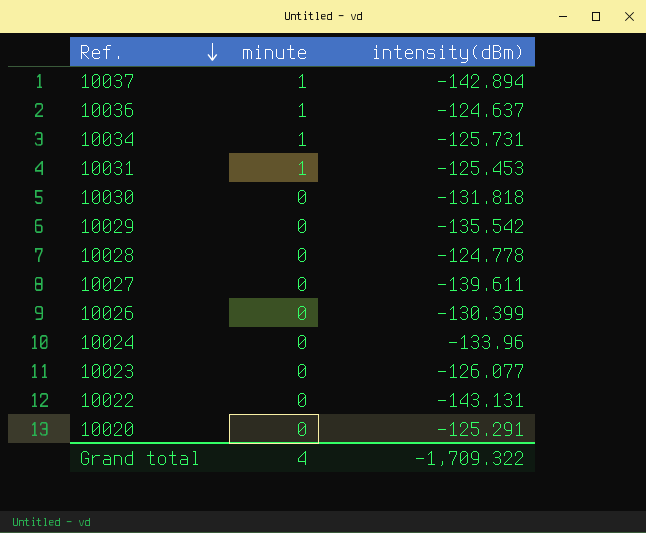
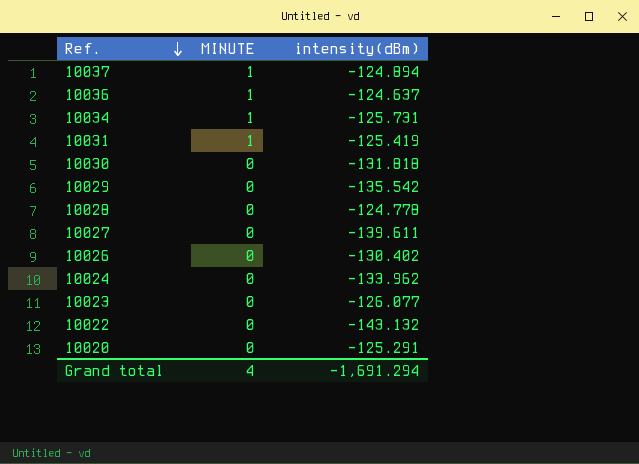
column name: minute -> MINUTE
10037 | intensity(dBm): -142.894 -> -124.894
10031 | intensity(dBm): -125.453 -> -125.419
10026 | intensity(dBm): -130.399 -> -130.402
10024 | intensity(dBm): -133.96 -> -133.962
10022 | intensity(dBm): -143.131 -> -143.132
Grand total | intensity(dBm): -1,709.322 -> -1,691.294

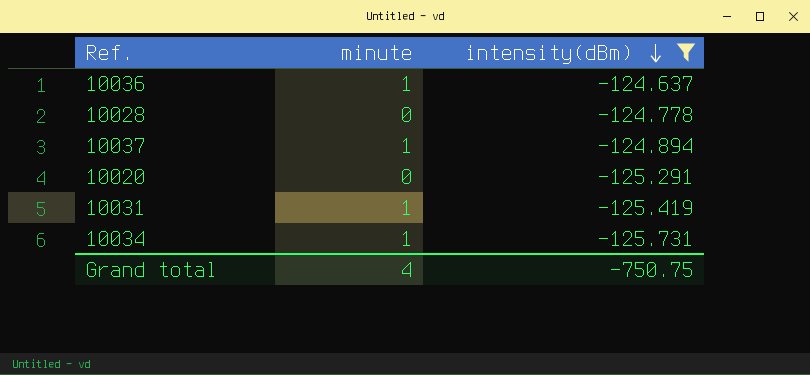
filter: none -> intensity(dBm) >= -125.731
row order: Ref. descending -> intensity(dBm) descending
column name: MINUTE -> minute
Grand total | intensity(dBm): -1,691.294 -> -750.75

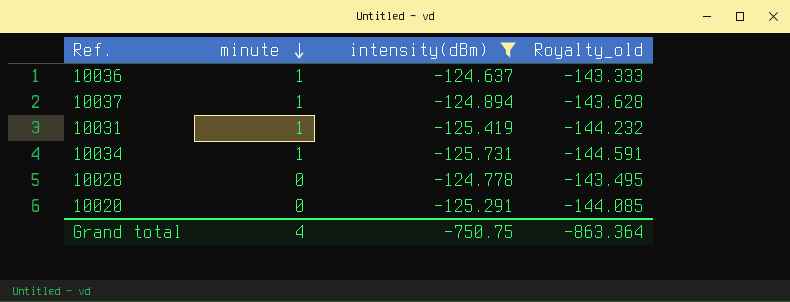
row order: intensity(dBm) descending -> minute descending
column Royalty_old | formula: none -> [intensity(dBm)] * 1.15

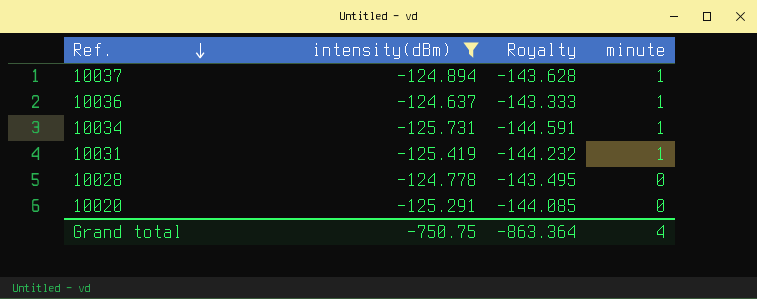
row order: minute descending -> Ref. descending
column name: Royalty_old -> Royalty
column minute | position: 2 -> 4

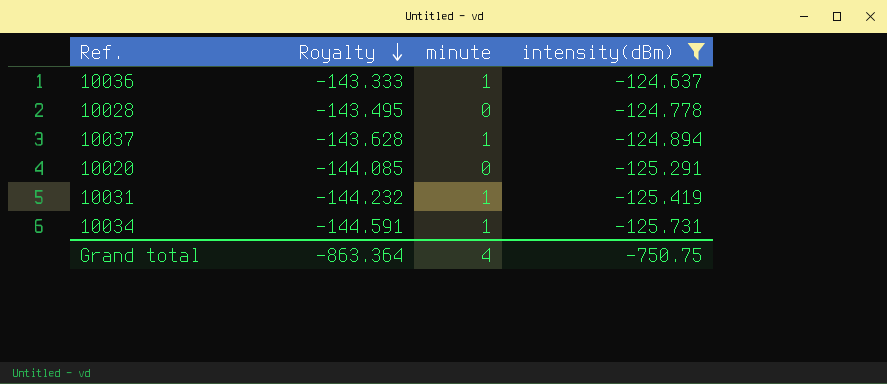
row order: Ref. descending -> Royalty descending
column intensity(dBm) | position: 2 -> 4

